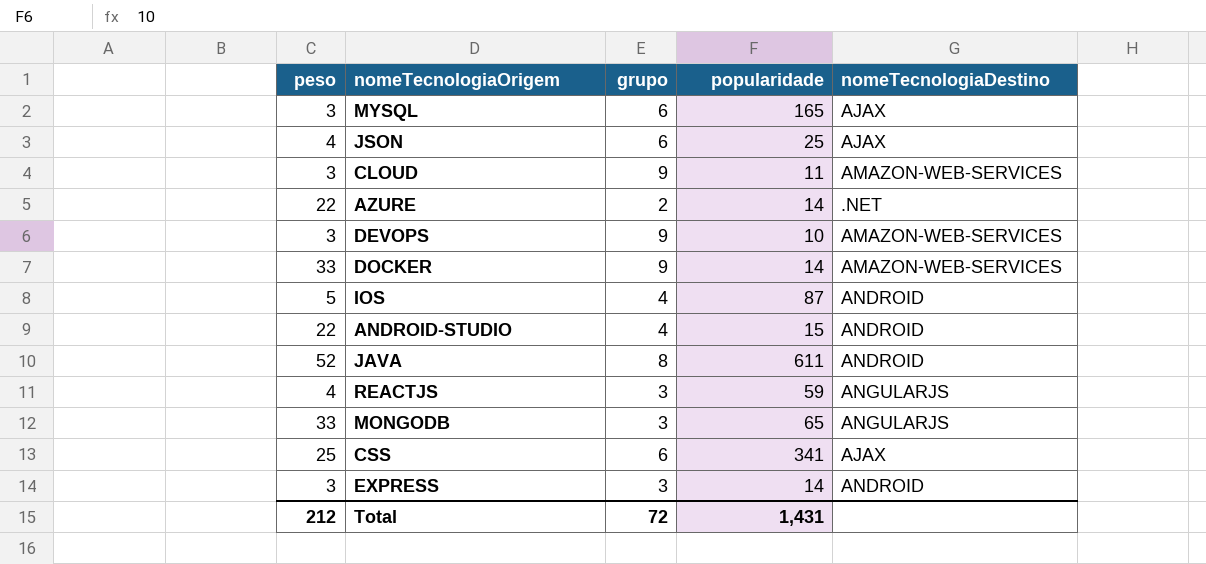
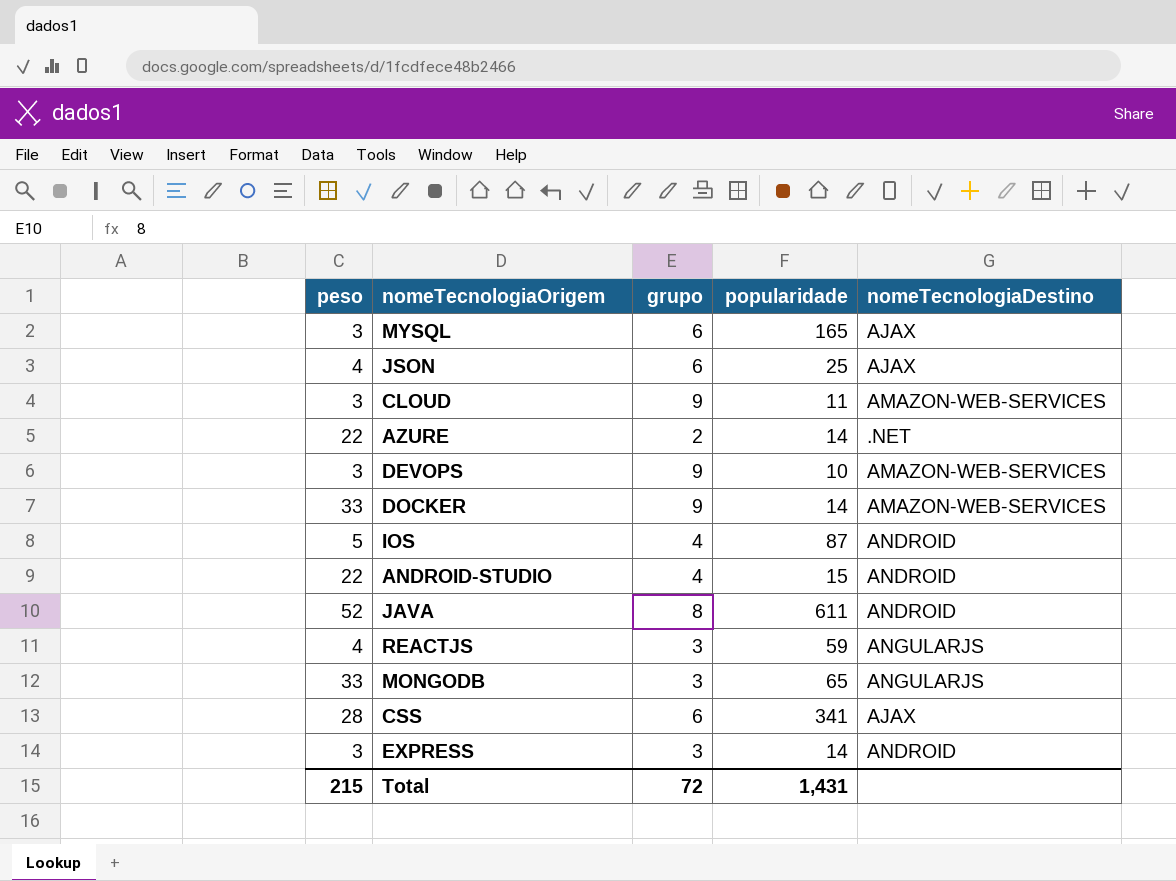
CSS | peso: 25 -> 28
Total | peso: 212 -> 215

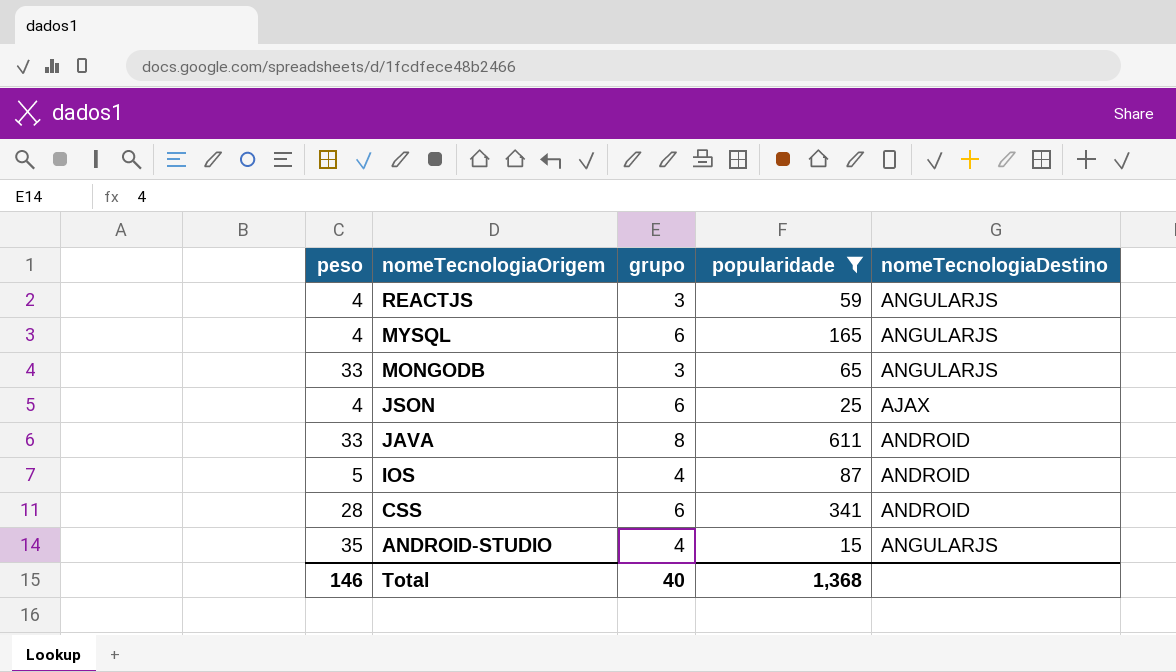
filter: none -> popularidade >= 15
row order: none -> nomeTecnologiaOrigem descending
MYSQL | peso: 3 -> 4
MYSQL | nomeTecnologiaDestino: AJAX -> ANGULARJS
JAVA | peso: 52 -> 33
CSS | nomeTecnologiaDestino: AJAX -> ANDROID
ANDROID-STUDIO | peso: 22 -> 35
ANDROID-STUDIO | nomeTecnologiaDestino: ANDROID -> ANGULARJS
Total | peso: 215 -> 146
Total | grupo: 72 -> 40
Total | popularidade: 1,431 -> 1,368

